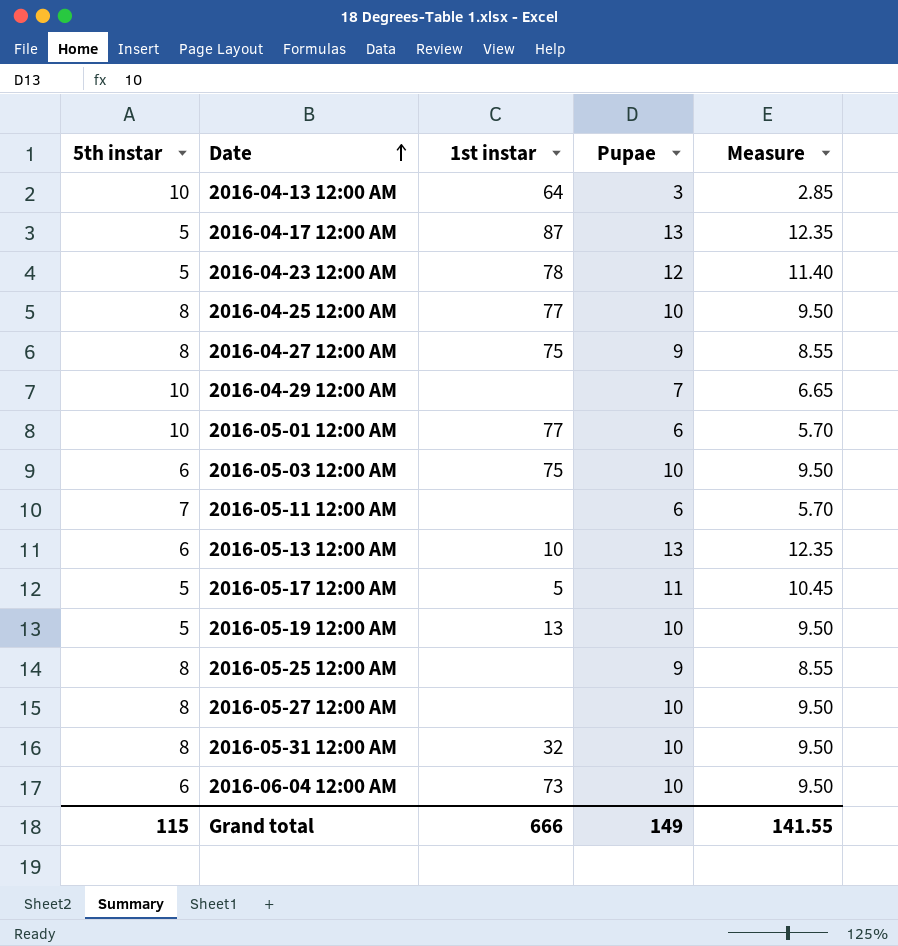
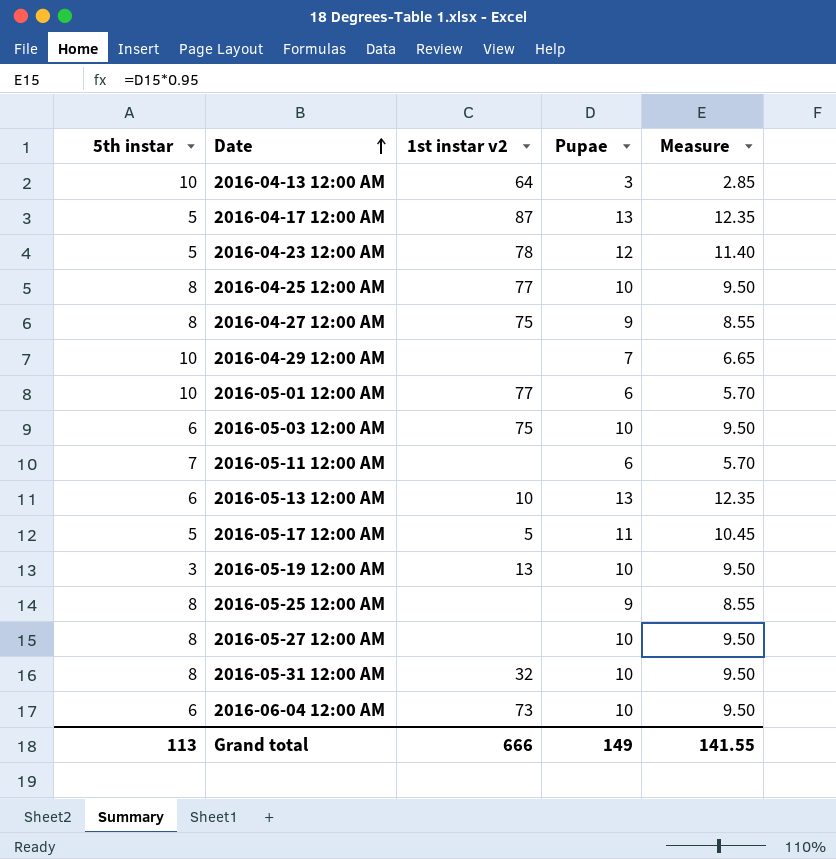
column name: 1st instar -> 1st instar v2
2016-05-19 12:00 AM | 5th instar: 5 -> 3
Grand total | 5th instar: 115 -> 113

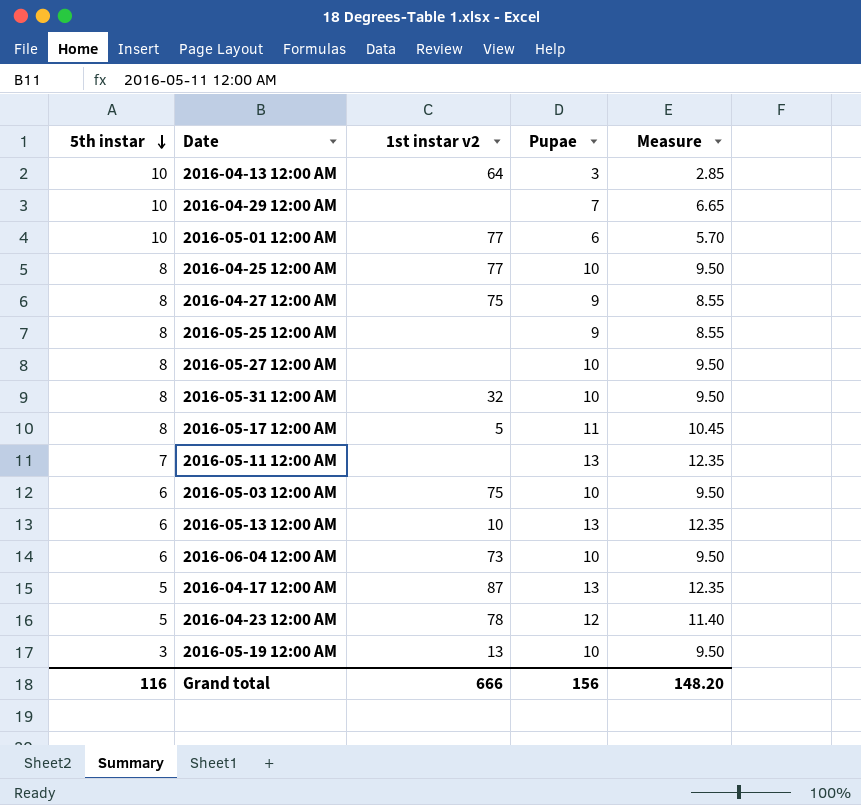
row order: Date ascending -> 5th instar descending
2016-05-17 12:00 AM | 5th instar: 5 -> 8
2016-05-11 12:00 AM | Pupae: 6 -> 13
2016-05-11 12:00 AM | Measure: 5.70 -> 12.35
Grand total | 5th instar: 113 -> 116
Grand total | Pupae: 149 -> 156
Grand total | Measure: 141.55 -> 148.20

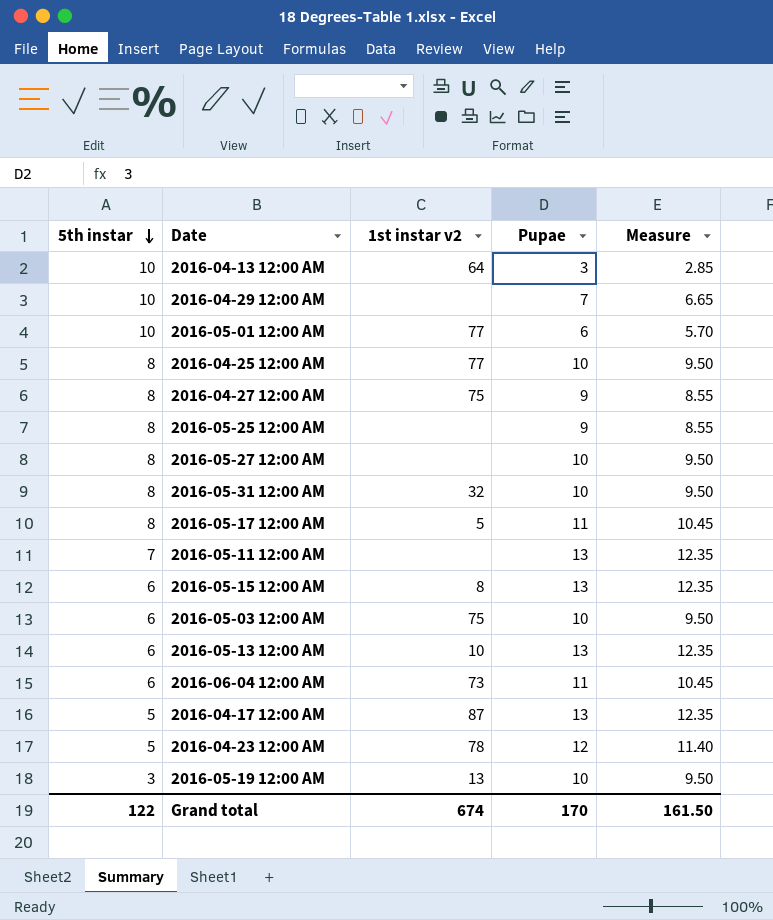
row 2016-05-15 12:00 AM: none -> 6 | 8 | 13 | 12.35
2016-06-04 12:00 AM | Pupae: 10 -> 11
2016-06-04 12:00 AM | Measure: 9.50 -> 10.45
Grand total | 5th instar: 116 -> 122
Grand total | 1st instar v2: 666 -> 674
Grand total | Pupae: 156 -> 170
Grand total | Measure: 148.20 -> 161.50

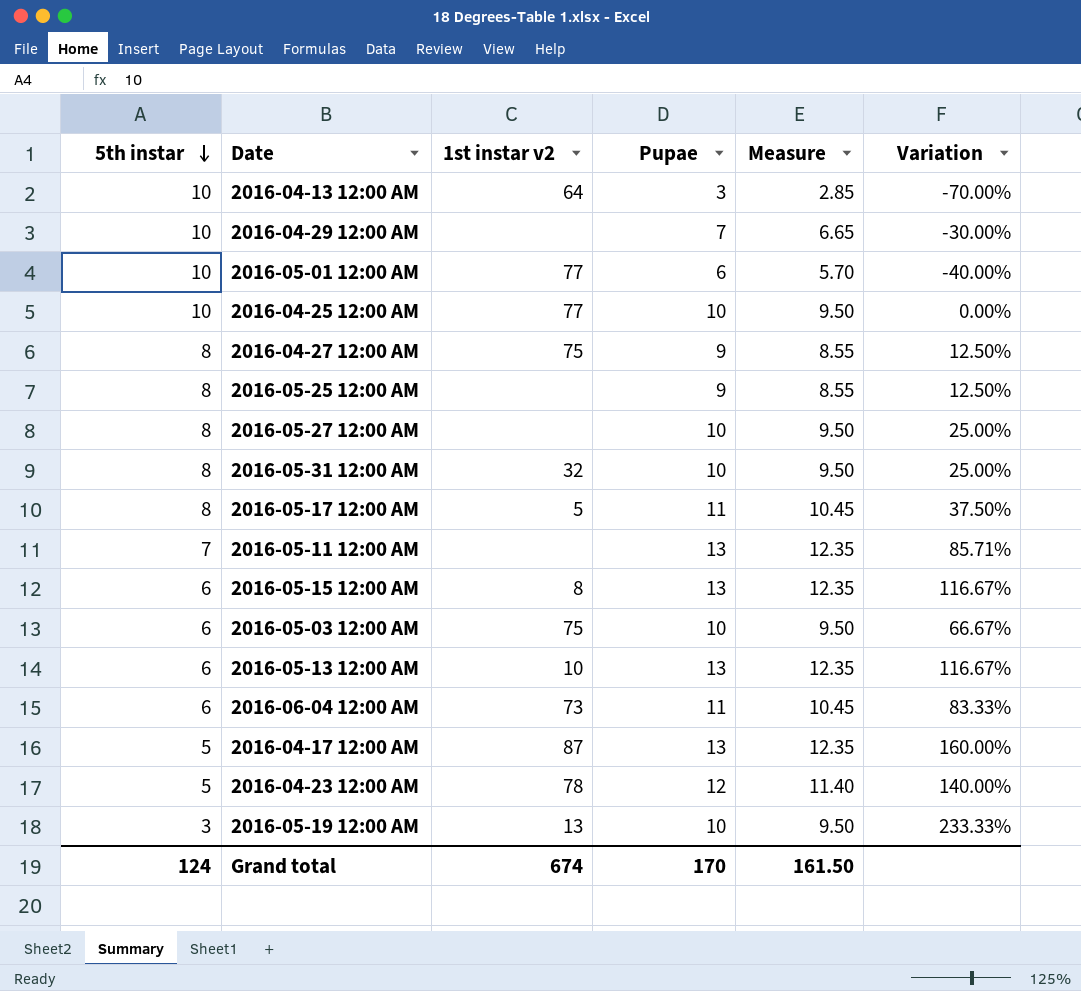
column Variation | formula: none -> ([Pupae] - [5th instar]) / [5th instar]
2016-04-25 12:00 AM | 5th instar: 8 -> 10
Grand total | 5th instar: 122 -> 124

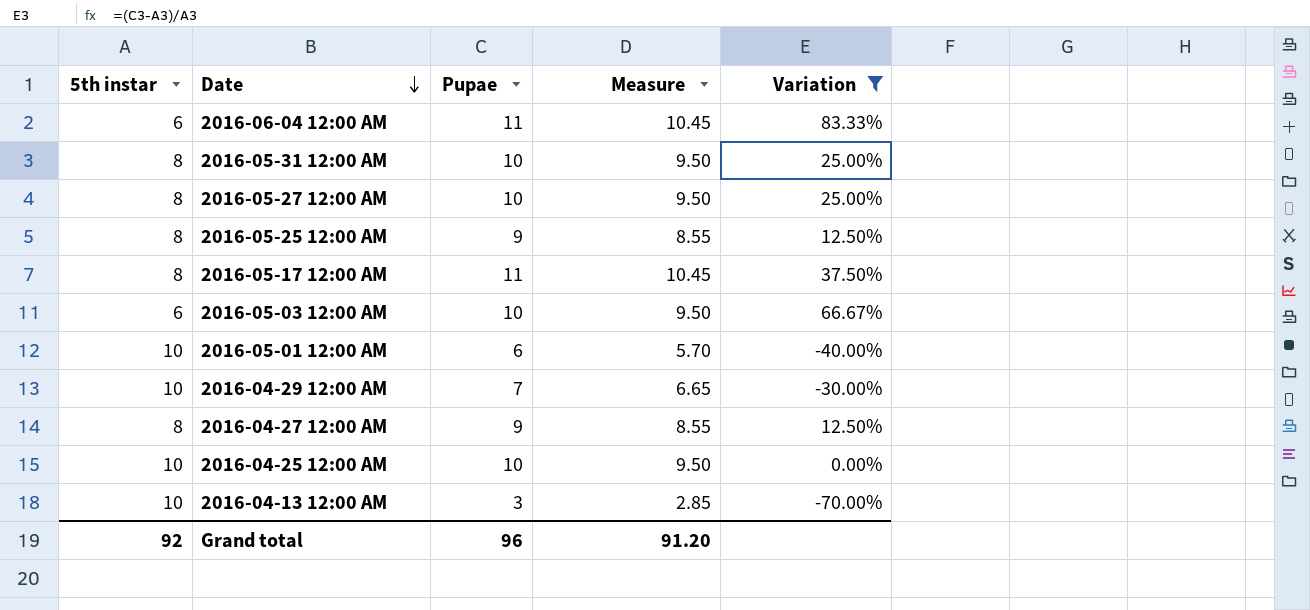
filter: none -> Variation <= 83.33%
row order: 5th instar descending -> Date descending
column 1st instar v2 | position: 3 -> none
Grand total | 5th instar: 124 -> 92
Grand total | Pupae: 170 -> 96
Grand total | Measure: 161.50 -> 91.20

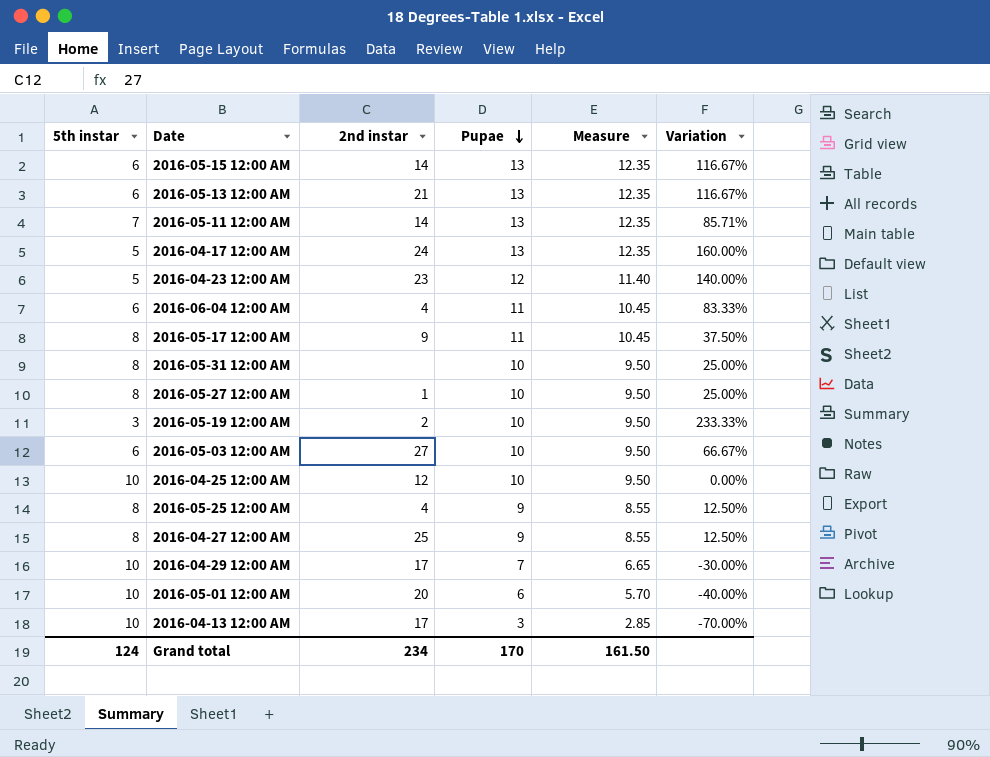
filter: Variation <= 83.33% -> none
row order: Date descending -> Pupae descending
column 2nd instar | position: none -> 3
Grand total | 5th instar: 92 -> 124
Grand total | Pupae: 96 -> 170
Grand total | Measure: 91.20 -> 161.50

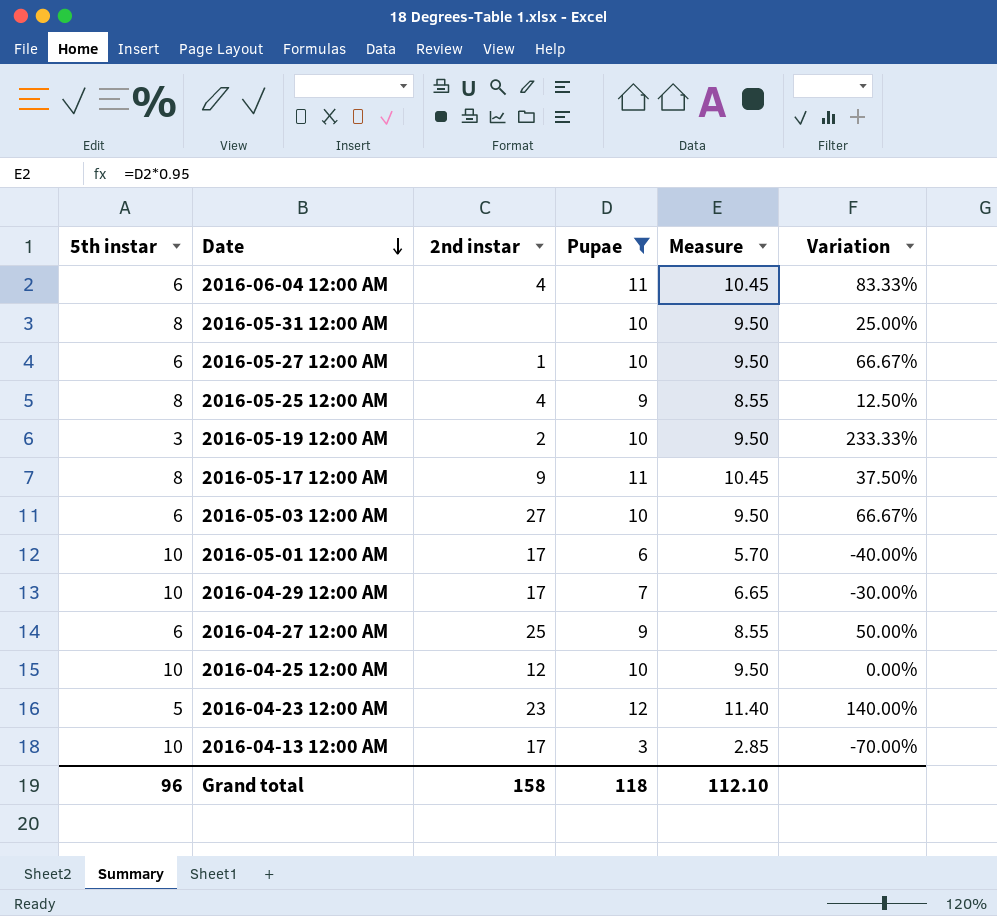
filter: none -> Pupae != 13
row order: Pupae descending -> Date descending
2016-05-27 12:00 AM | 5th instar: 8 -> 6
2016-05-27 12:00 AM | Variation: 25.00% -> 66.67%
2016-05-01 12:00 AM | 2nd instar: 20 -> 17
2016-04-27 12:00 AM | 5th instar: 8 -> 6
2016-04-27 12:00 AM | Variation: 12.50% -> 50.00%
Grand total | 5th instar: 124 -> 96
Grand total | 2nd instar: 234 -> 158
Grand total | Pupae: 170 -> 118
Grand total | Measure: 161.50 -> 112.10

